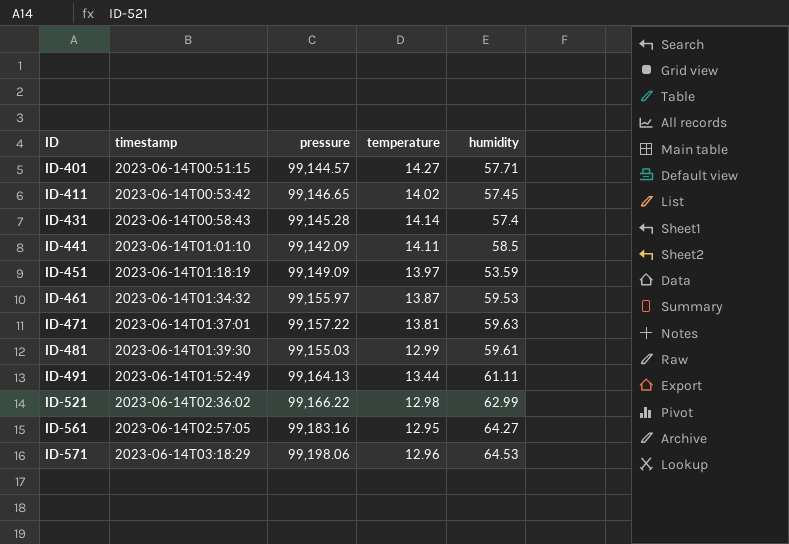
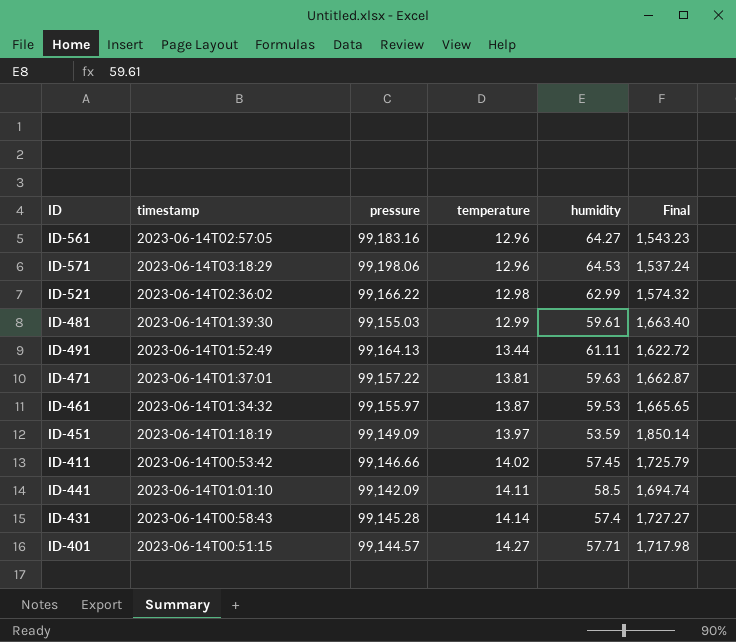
row order: ID ascending -> temperature ascending
column Final | formula: none -> [pressure] / [humidity]
ID-561 | temperature: 12.95 -> 12.96
ID-411 | pressure: 99,146.65 -> 99,146.66

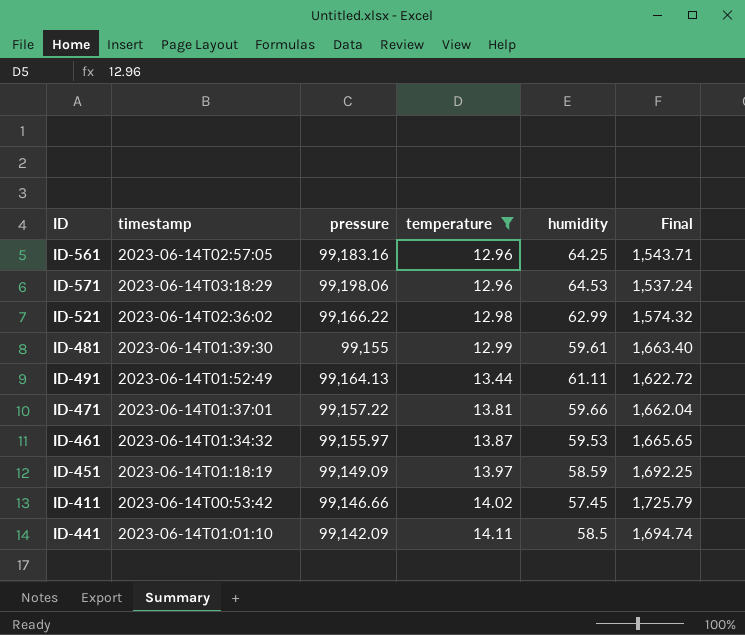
filter: none -> temperature <= 14.11
ID-561 | humidity: 64.27 -> 64.25
ID-561 | Final: 1,543.23 -> 1,543.71
ID-481 | pressure: 99,155.03 -> 99,155
ID-471 | humidity: 59.63 -> 59.66
ID-471 | Final: 1,662.87 -> 1,662.04
ID-451 | humidity: 53.59 -> 58.59
ID-451 | Final: 1,850.14 -> 1,692.25

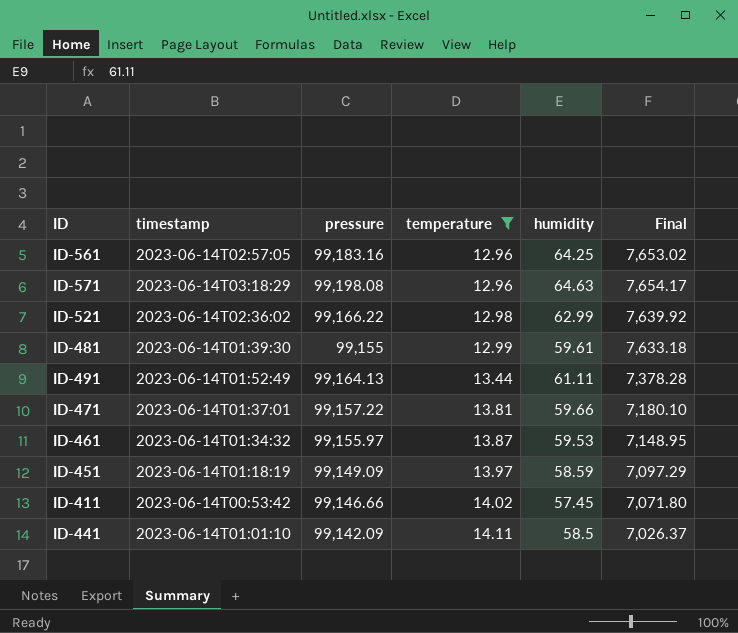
column Final | formula: [pressure] / [humidity] -> [pressure] / [temperature]
ID-571 | pressure: 99,198.06 -> 99,198.08
ID-571 | humidity: 64.53 -> 64.63

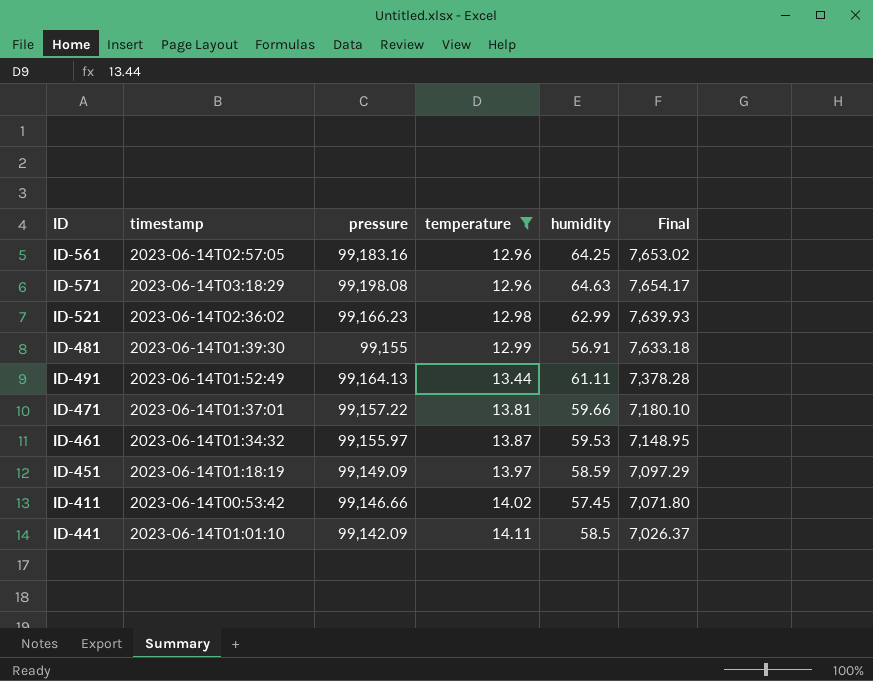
ID-521 | pressure: 99,166.22 -> 99,166.23
ID-521 | Final: 7,639.92 -> 7,639.93
ID-481 | humidity: 59.61 -> 56.91

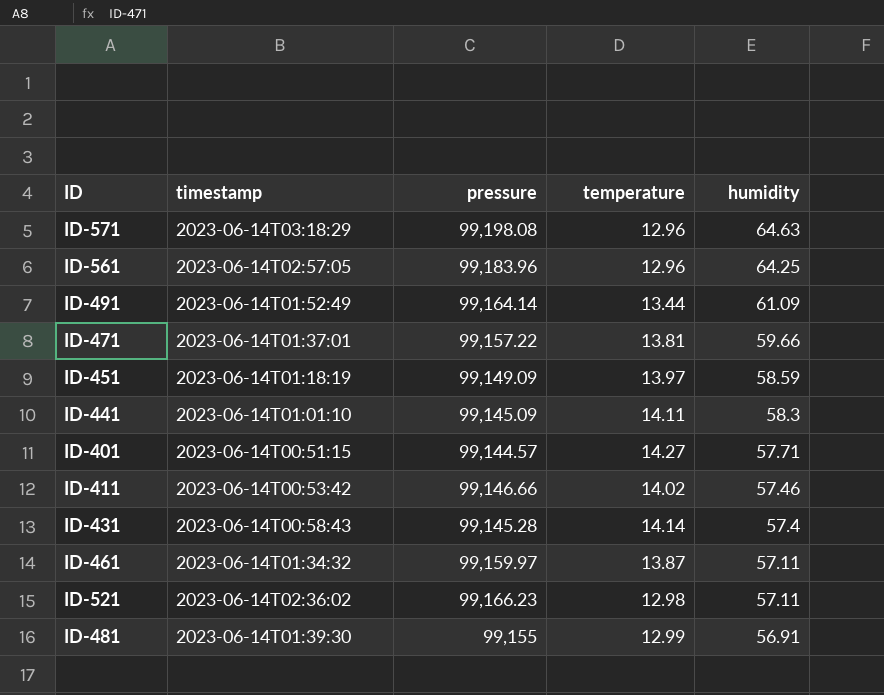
filter: temperature <= 14.11 -> none
row order: temperature ascending -> humidity descending
column Final | formula: [pressure] / [temperature] -> none
ID-561 | pressure: 99,183.16 -> 99,183.96
ID-491 | pressure: 99,164.13 -> 99,164.14
ID-491 | humidity: 61.11 -> 61.09
ID-441 | pressure: 99,142.09 -> 99,145.09
ID-441 | humidity: 58.5 -> 58.3
ID-411 | humidity: 57.45 -> 57.46
ID-461 | pressure: 99,155.97 -> 99,159.97
ID-461 | humidity: 59.53 -> 57.11
ID-521 | humidity: 62.99 -> 57.11

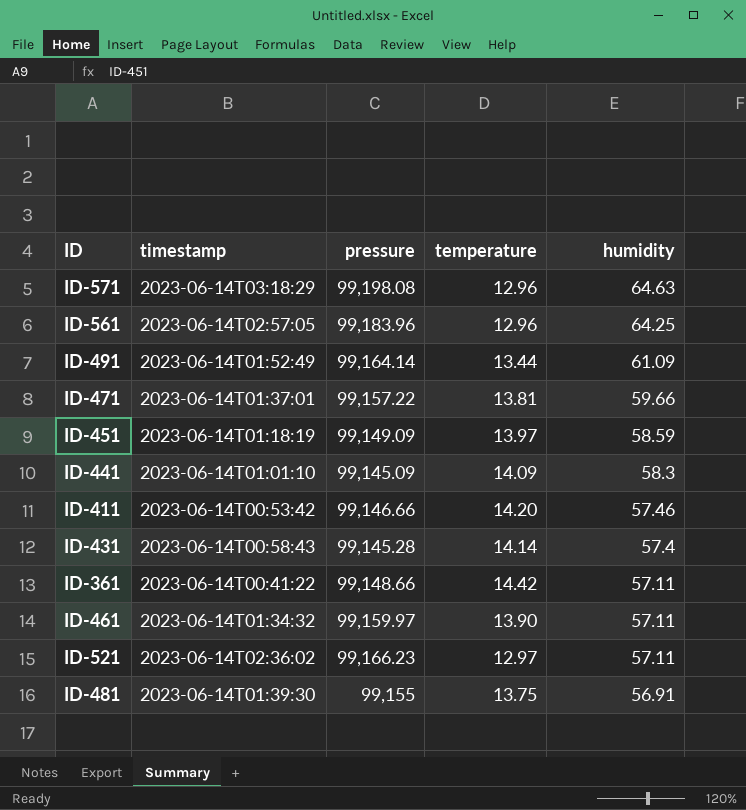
row ID-401: 2023-06-14T00:51:15 | 99,144.57 | 14.27 | 57.71 -> none
ID-441 | temperature: 14.11 -> 14.09
ID-411 | temperature: 14.02 -> 14.20
row ID-361: none -> 2023-06-14T00:41:22 | 99,148.66 | 14.42 | 57.11
ID-461 | temperature: 13.87 -> 13.90
ID-521 | temperature: 12.98 -> 12.97
ID-481 | temperature: 12.99 -> 13.75

